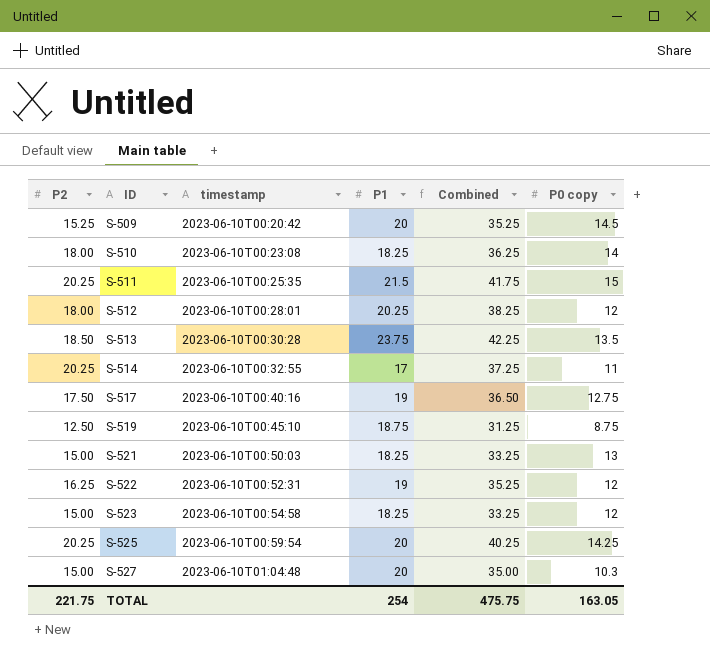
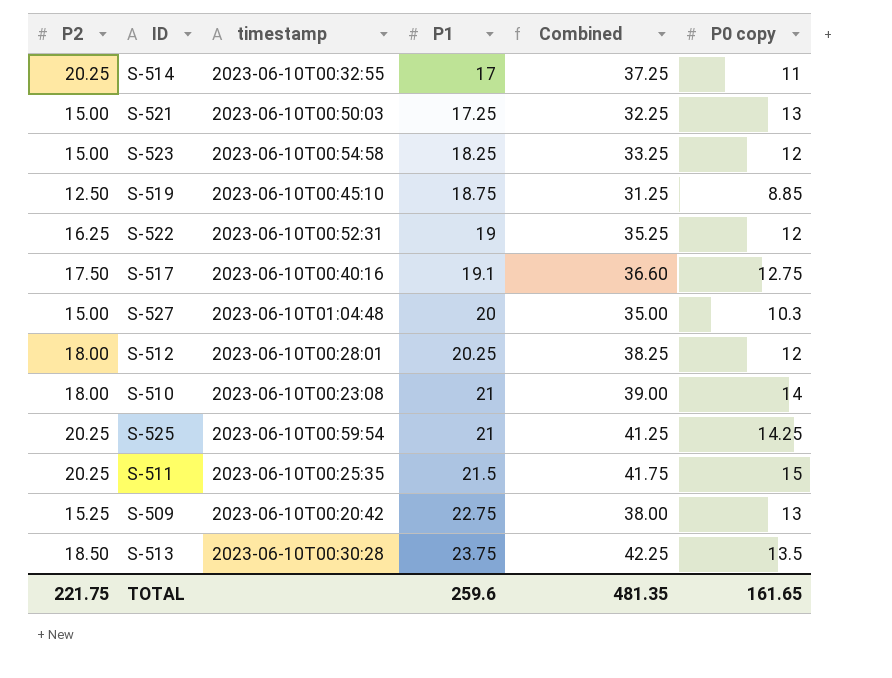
row order: ID ascending -> P1 ascending
S-521 | P1: 18.25 -> 17.25
S-521 | Combined: 33.25 -> 32.25
S-519 | P0 copy: 8.75 -> 8.85
S-517 | P1: 19 -> 19.1
S-517 | Combined: 36.50 -> 36.60
S-510 | P1: 18.25 -> 21
S-510 | Combined: 36.25 -> 39.00
S-525 | P1: 20 -> 21
S-525 | Combined: 40.25 -> 41.25
S-509 | P1: 20 -> 22.75
S-509 | Combined: 35.25 -> 38.00
S-509 | P0 copy: 14.5 -> 13
TOTAL | P1: 254 -> 259.6
TOTAL | Combined: 475.75 -> 481.35
TOTAL | P0 copy: 163.05 -> 161.65

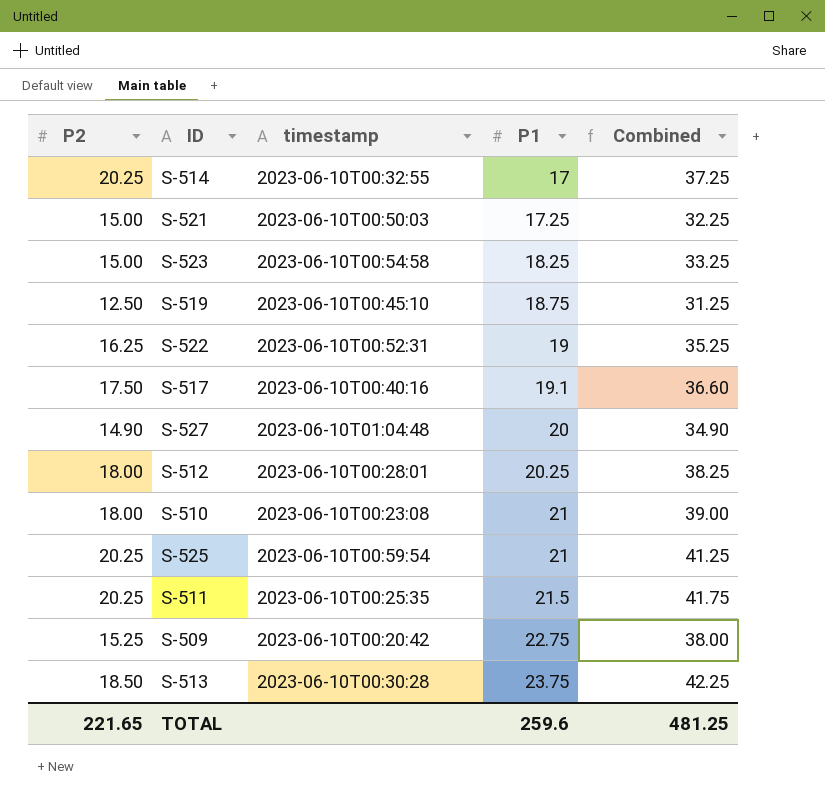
column P0 copy | position: 6 -> none
S-527 | P2: 15.00 -> 14.90
S-527 | Combined: 35.00 -> 34.90
TOTAL | P2: 221.75 -> 221.65
TOTAL | Combined: 481.35 -> 481.25

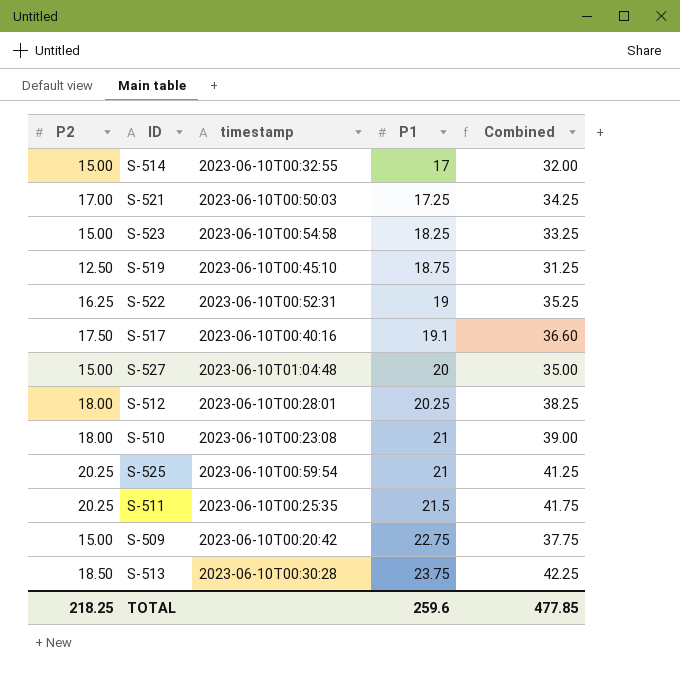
S-514 | P2: 20.25 -> 15.00
S-514 | Combined: 37.25 -> 32.00
S-521 | P2: 15.00 -> 17.00
S-521 | Combined: 32.25 -> 34.25
S-527 | P2: 14.90 -> 15.00
S-527 | Combined: 34.90 -> 35.00
S-509 | P2: 15.25 -> 15.00
S-509 | Combined: 38.00 -> 37.75
TOTAL | P2: 221.65 -> 218.25
TOTAL | Combined: 481.25 -> 477.85

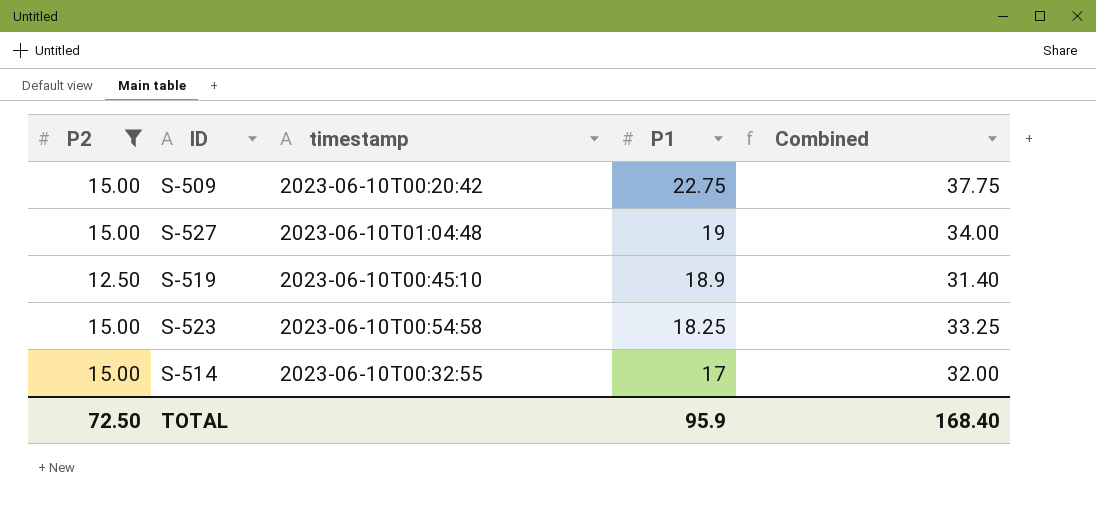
filter: none -> P2 <= 15.00
row order: P1 ascending -> P1 descending
S-527 | P1: 20 -> 19
S-527 | Combined: 35.00 -> 34.00
S-519 | P1: 18.75 -> 18.9
S-519 | Combined: 31.25 -> 31.40
TOTAL | P2: 218.25 -> 72.50
TOTAL | P1: 259.6 -> 95.9
TOTAL | Combined: 477.85 -> 168.40

